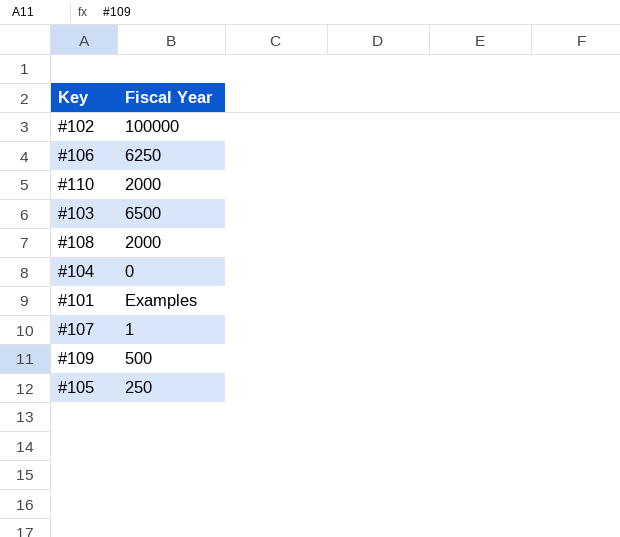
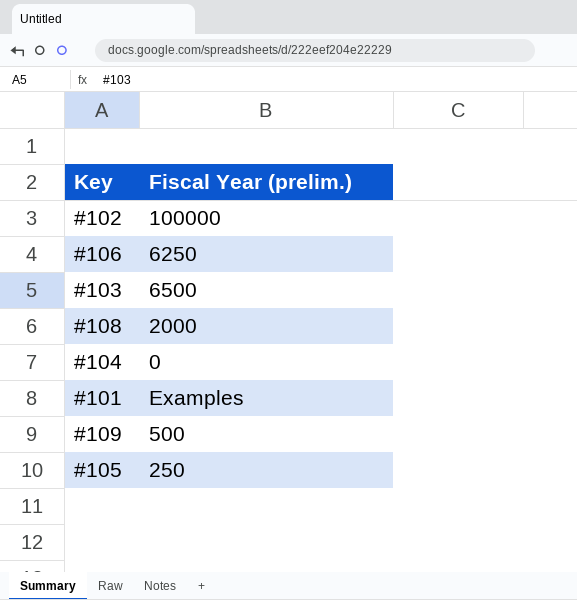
column name: Fiscal Year -> Fiscal Year (prelim.)
row #110: 2000 -> none
row #107: 1 -> none

